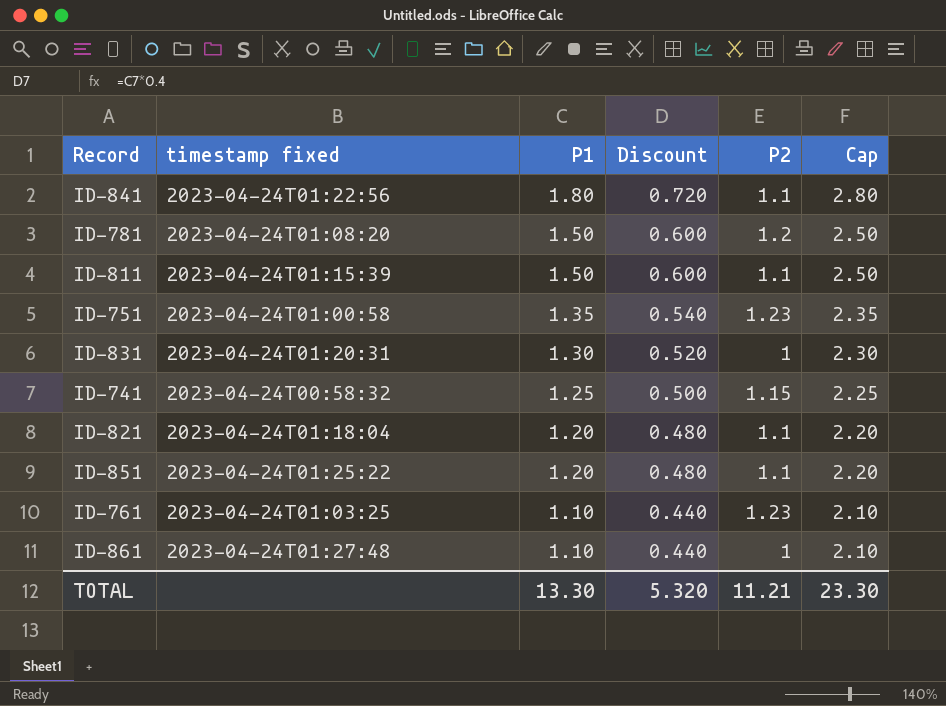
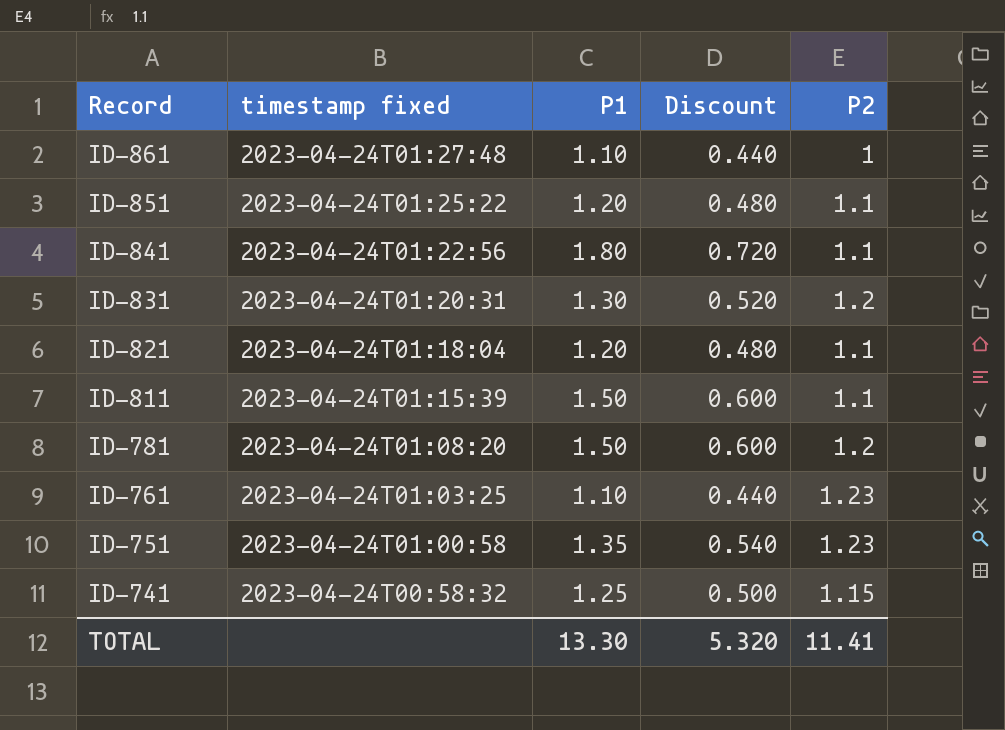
row order: P1 descending -> Record descending
column Cap | formula: [P1] + 1 -> none
ID-831 | P2: 1 -> 1.2
TOTAL | P2: 11.21 -> 11.41

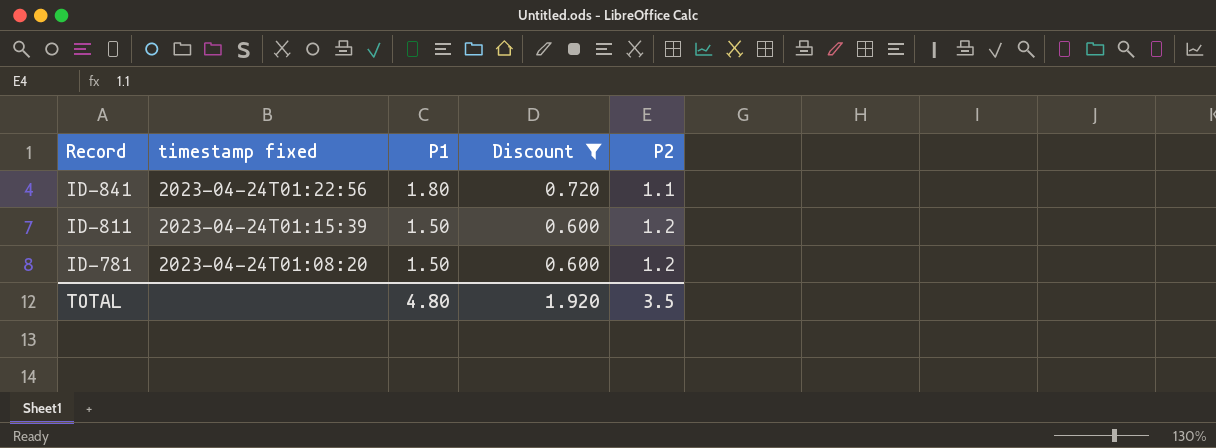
filter: none -> Discount >= 0.600
ID-811 | P2: 1.1 -> 1.2
TOTAL | P1: 13.30 -> 4.80
TOTAL | Discount: 5.320 -> 1.920
TOTAL | P2: 11.41 -> 3.5

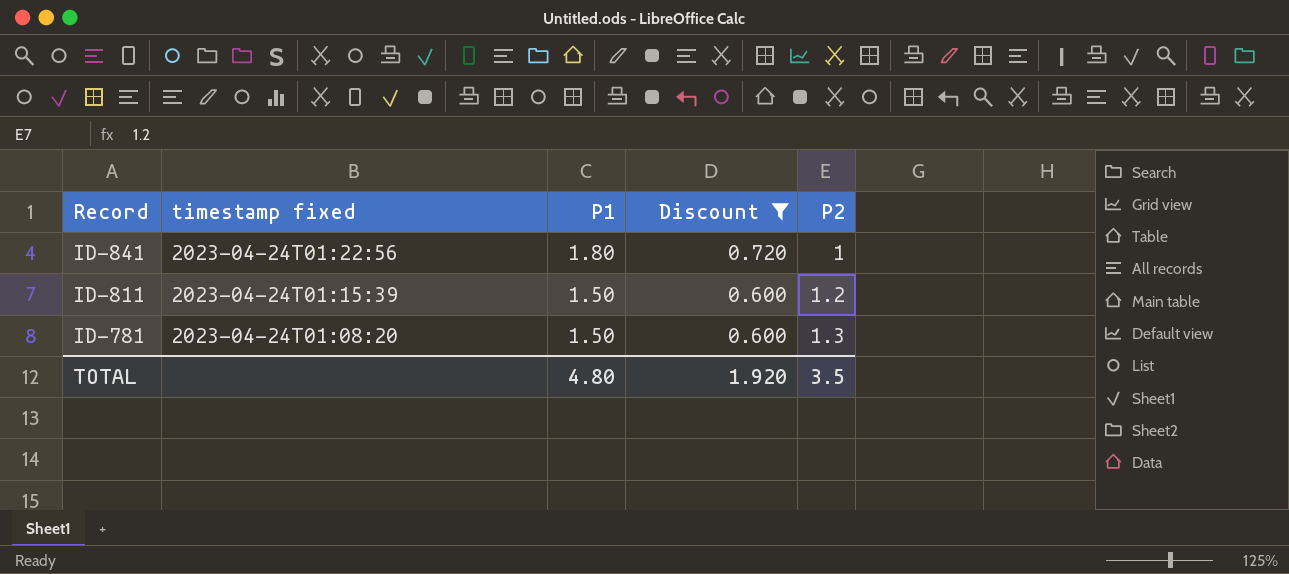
ID-841 | P2: 1.1 -> 1
ID-781 | P2: 1.2 -> 1.3

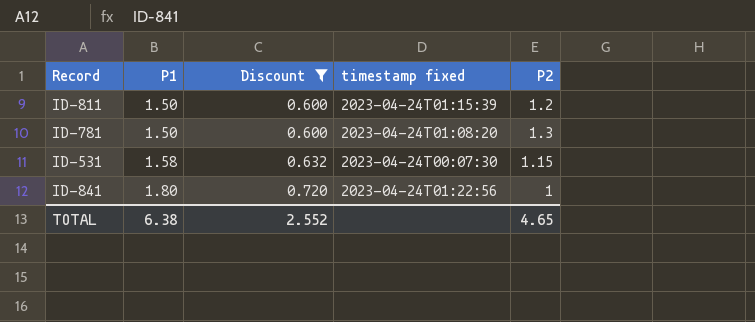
row order: Record descending -> P1 ascending
column timestamp fixed | position: 2 -> 4
row ID-531: none -> 1.58 | 0.632 | 2023-04-24T00:07:30 | 1.15
TOTAL | P1: 4.80 -> 6.38
TOTAL | Discount: 1.920 -> 2.552
TOTAL | P2: 3.5 -> 4.65

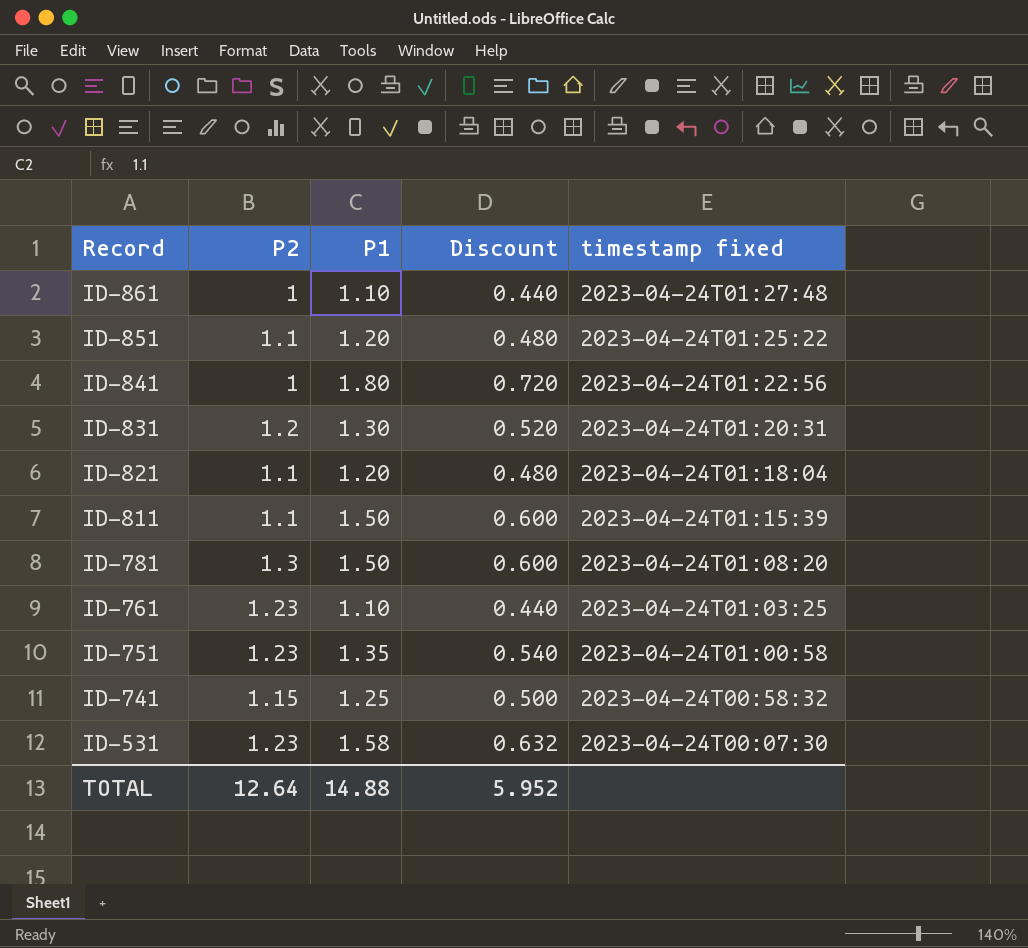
filter: Discount >= 0.600 -> none
row order: P1 ascending -> Record descending
column P2 | position: 5 -> 2
ID-811 | P2: 1.2 -> 1.1
ID-531 | P2: 1.15 -> 1.23
TOTAL | P2: 4.65 -> 12.64
TOTAL | P1: 6.38 -> 14.88
TOTAL | Discount: 2.552 -> 5.952

